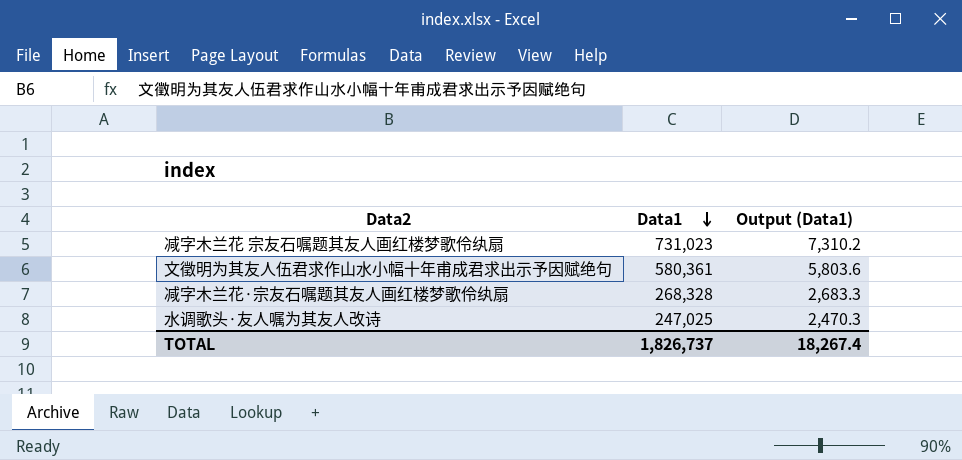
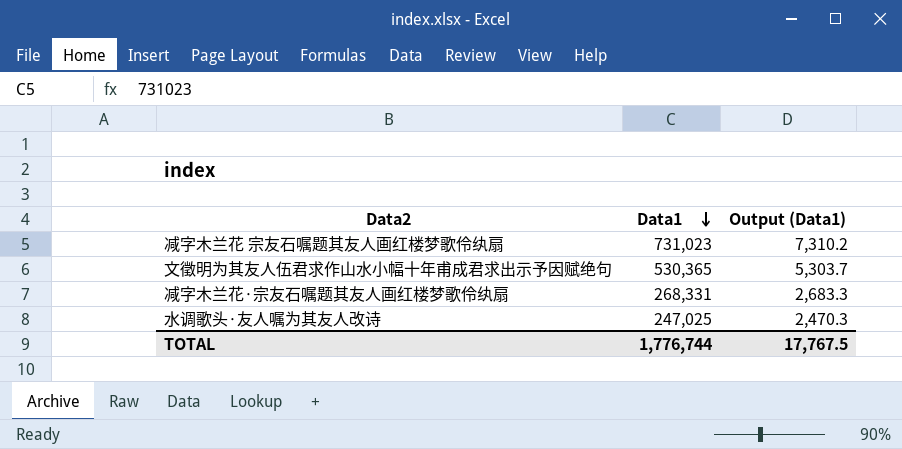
文徵明为其友人伍君求作山水小幅十年甫成君求出示予因赋绝句 | Data1: 580,361 -> 530,365
文徵明为其友人伍君求作山水小幅十年甫成君求出示予因赋绝句 | Output (Data1): 5,803.6 -> 5,303.7
减字木兰花·宗友石嘱题其友人画红楼梦歌伶纨扇 | Data1: 268,328 -> 268,331
TOTAL | Data1: 1,826,737 -> 1,776,744
TOTAL | Output (Data1): 18,267.4 -> 17,767.5

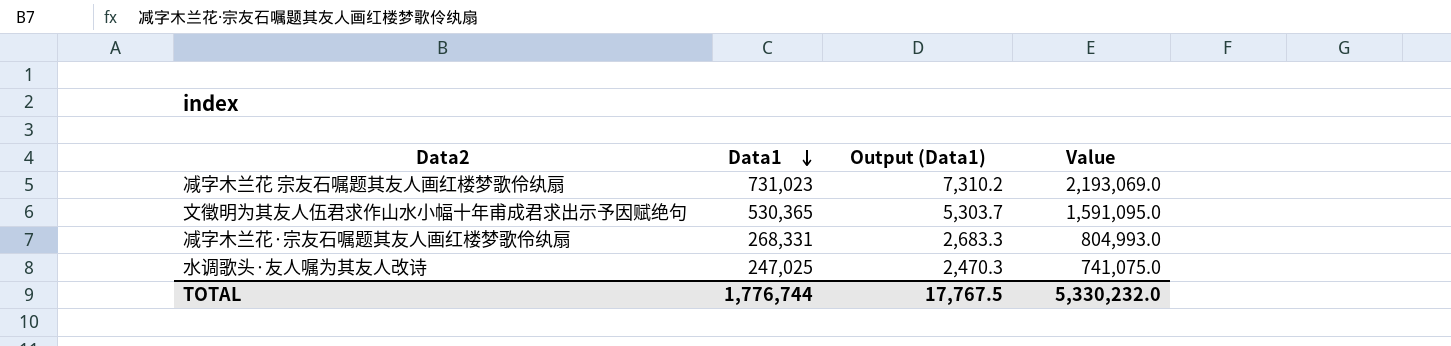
column Value | formula: none -> [Data1] * 3

